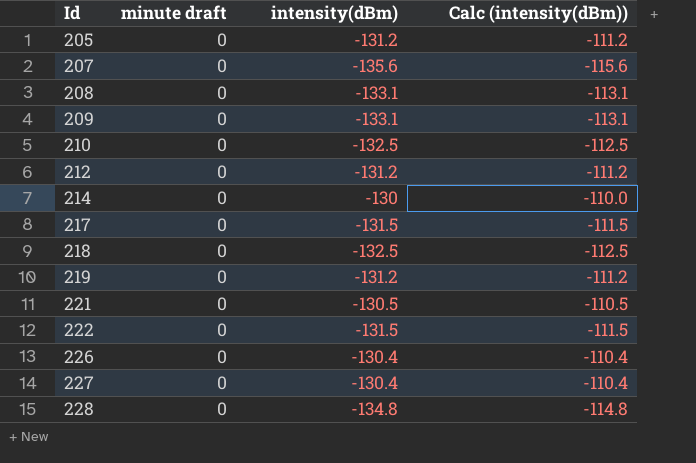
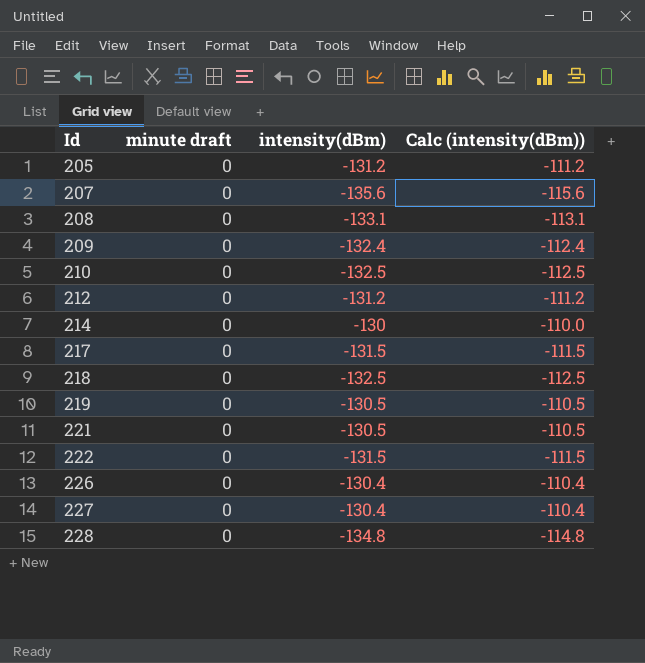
209 | intensity(dBm): -133.1 -> -132.4
209 | Calc (intensity(dBm)): -113.1 -> -112.4
219 | intensity(dBm): -131.2 -> -130.5
219 | Calc (intensity(dBm)): -111.2 -> -110.5

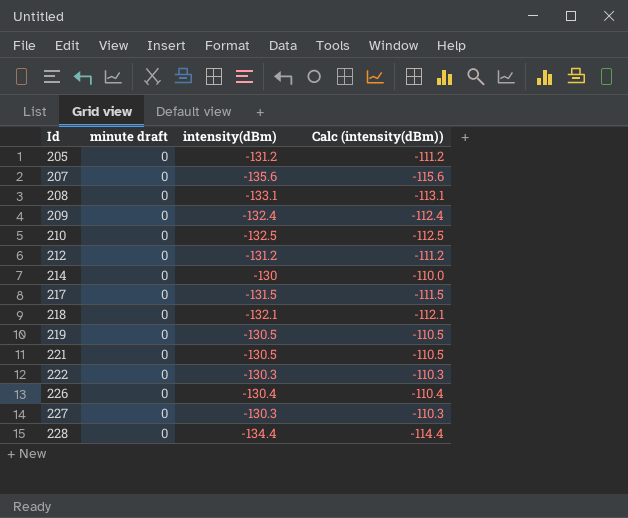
218 | intensity(dBm): -132.5 -> -132.1
218 | Calc (intensity(dBm)): -112.5 -> -112.1
222 | intensity(dBm): -131.5 -> -130.3
222 | Calc (intensity(dBm)): -111.5 -> -110.3
227 | intensity(dBm): -130.4 -> -130.3
227 | Calc (intensity(dBm)): -110.4 -> -110.3
228 | intensity(dBm): -134.8 -> -134.4
228 | Calc (intensity(dBm)): -114.8 -> -114.4

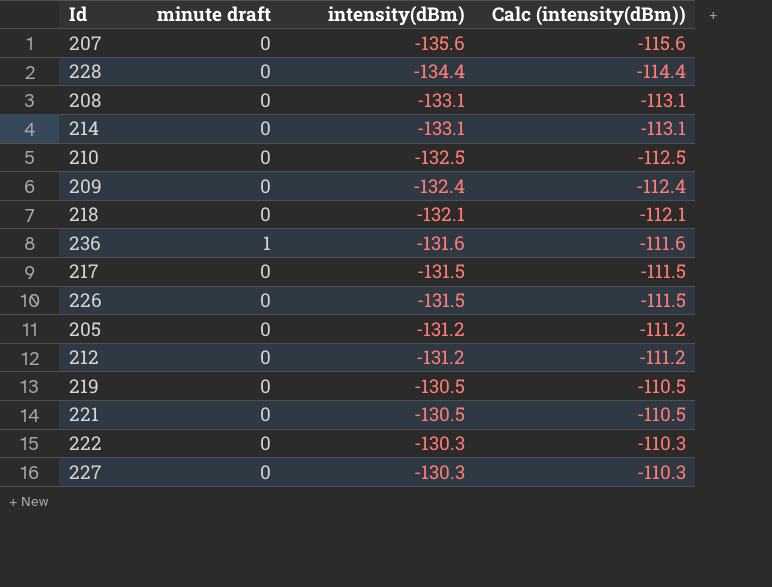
row order: Id ascending -> intensity(dBm) ascending
214 | intensity(dBm): -130 -> -133.1
214 | Calc (intensity(dBm)): -110.0 -> -113.1
row 236: none -> 1 | -131.6 | -111.6
226 | intensity(dBm): -130.4 -> -131.5
226 | Calc (intensity(dBm)): -110.4 -> -111.5

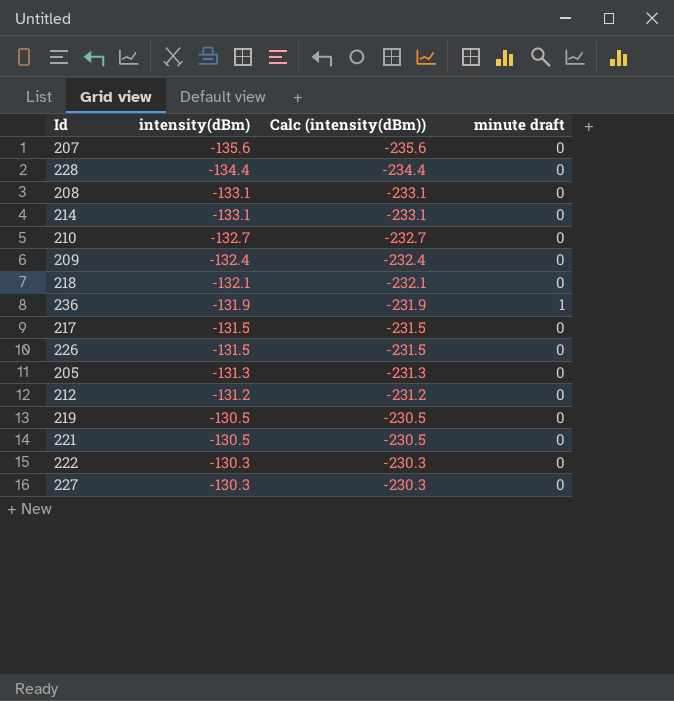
column Calc (intensity(dBm)) | formula: [intensity(dBm)] + 20 -> [intensity(dBm)] - 100
column minute draft | position: 2 -> 4
210 | intensity(dBm): -132.5 -> -132.7
236 | intensity(dBm): -131.6 -> -131.9
205 | intensity(dBm): -131.2 -> -131.3

